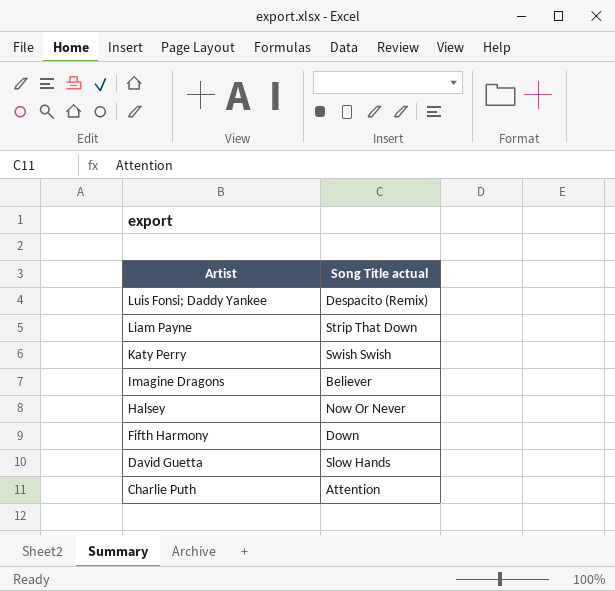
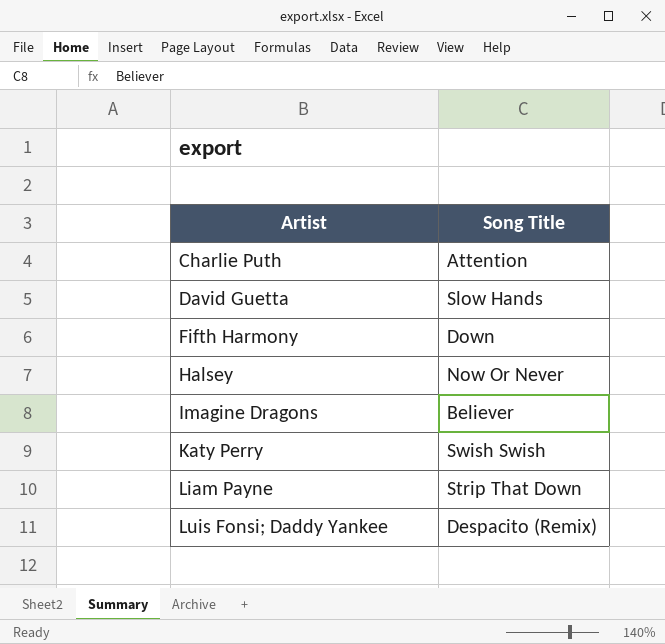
row order: Artist descending -> Artist ascending
column name: Song Title actual -> Song Title

